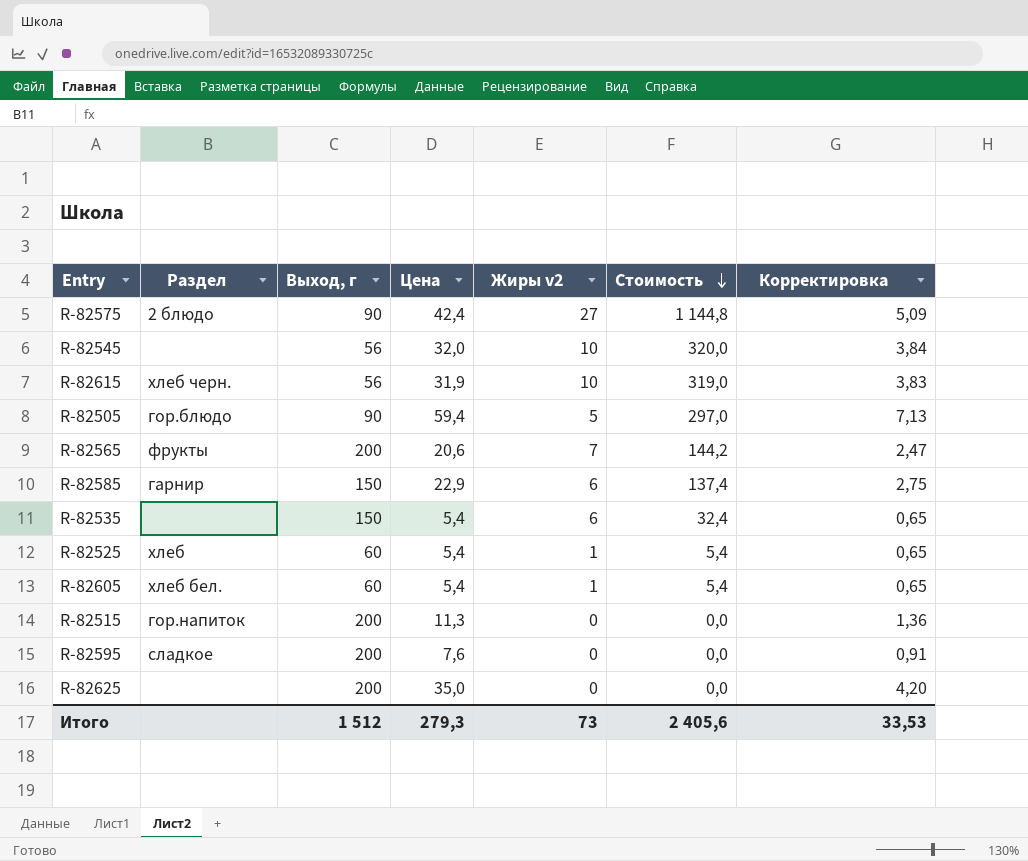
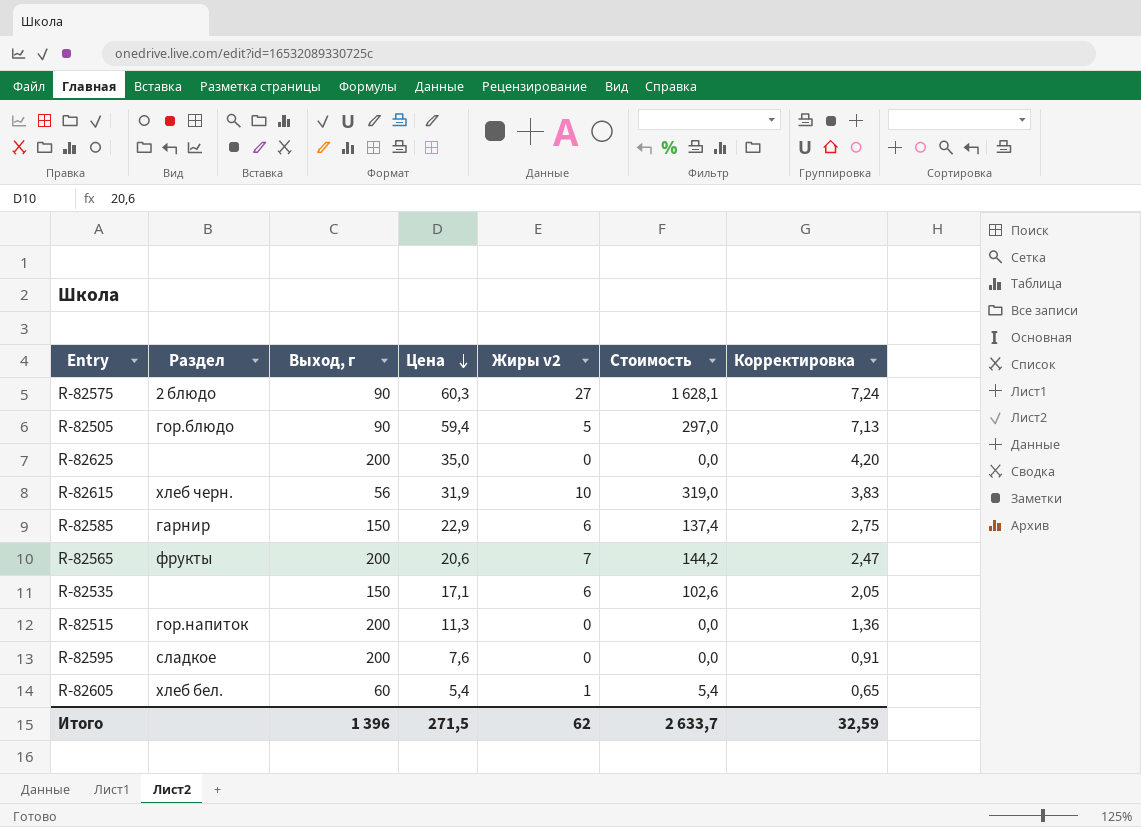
row order: Стоимость descending -> Цена descending
row R-82545: none | 56 | 32,0 | 10 | 320,0 | 3,84 -> none
row R-82525: хлеб | 60 | 5,4 | 1 | 5,4 | 0,65 -> none
R-82575 | Цена: 42,4 -> 60,3
R-82575 | Стоимость: 1 144,8 -> 1 628,1
R-82575 | Корректировка: 5,09 -> 7,24
R-82535 | Цена: 5,4 -> 17,1
R-82535 | Стоимость: 32,4 -> 102,6
R-82535 | Корректировка: 0,65 -> 2,05
Итого | Выход, г: 1 512 -> 1 396
Итого | Цена: 279,3 -> 271,5
Итого | Жиры v2: 73 -> 62
Итого | Стоимость: 2 405,6 -> 2 633,7
Итого | Корректировка: 33,53 -> 32,59

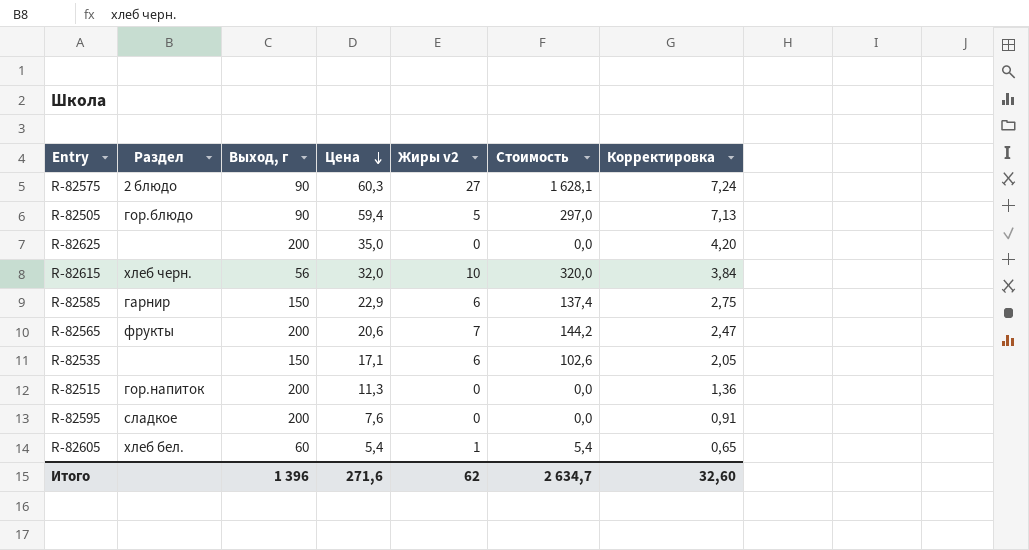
R-82615 | Цена: 31,9 -> 32,0
R-82615 | Стоимость: 319,0 -> 320,0
R-82615 | Корректировка: 3,83 -> 3,84
Итого | Цена: 271,5 -> 271,6
Итого | Стоимость: 2 633,7 -> 2 634,7
Итого | Корректировка: 32,59 -> 32,60

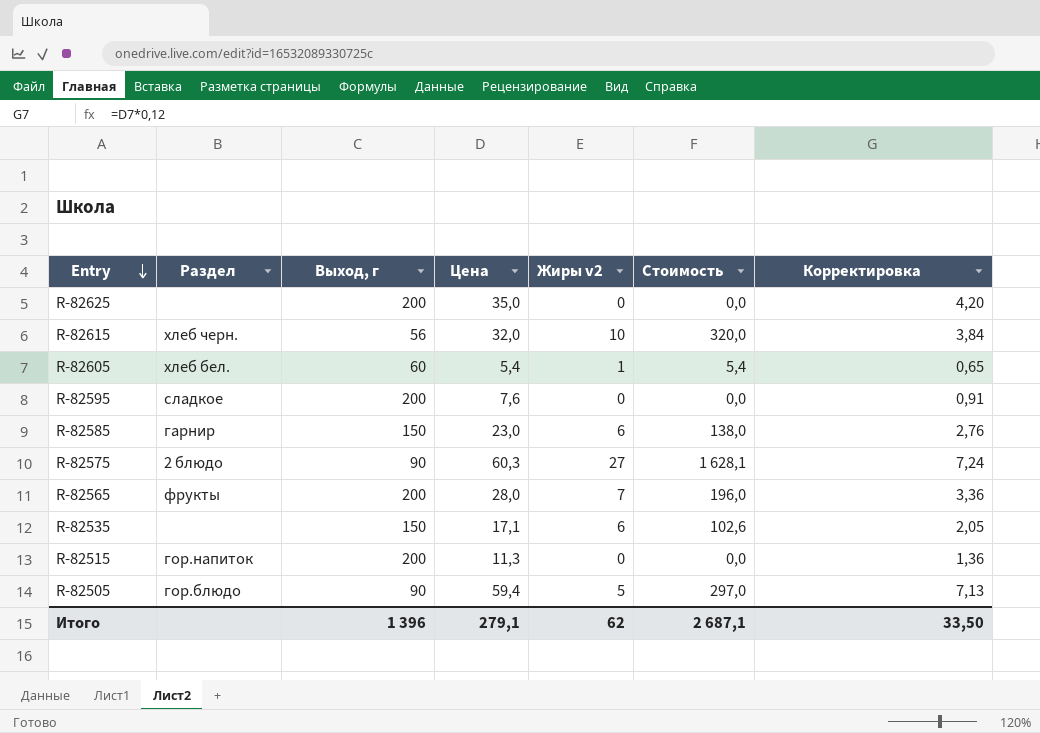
row order: Цена descending -> Entry descending
R-82585 | Цена: 22,9 -> 23,0
R-82585 | Стоимость: 137,4 -> 138,0
R-82585 | Корректировка: 2,75 -> 2,76
R-82565 | Цена: 20,6 -> 28,0
R-82565 | Стоимость: 144,2 -> 196,0
R-82565 | Корректировка: 2,47 -> 3,36
Итого | Цена: 271,6 -> 279,1
Итого | Стоимость: 2 634,7 -> 2 687,1
Итого | Корректировка: 32,60 -> 33,50

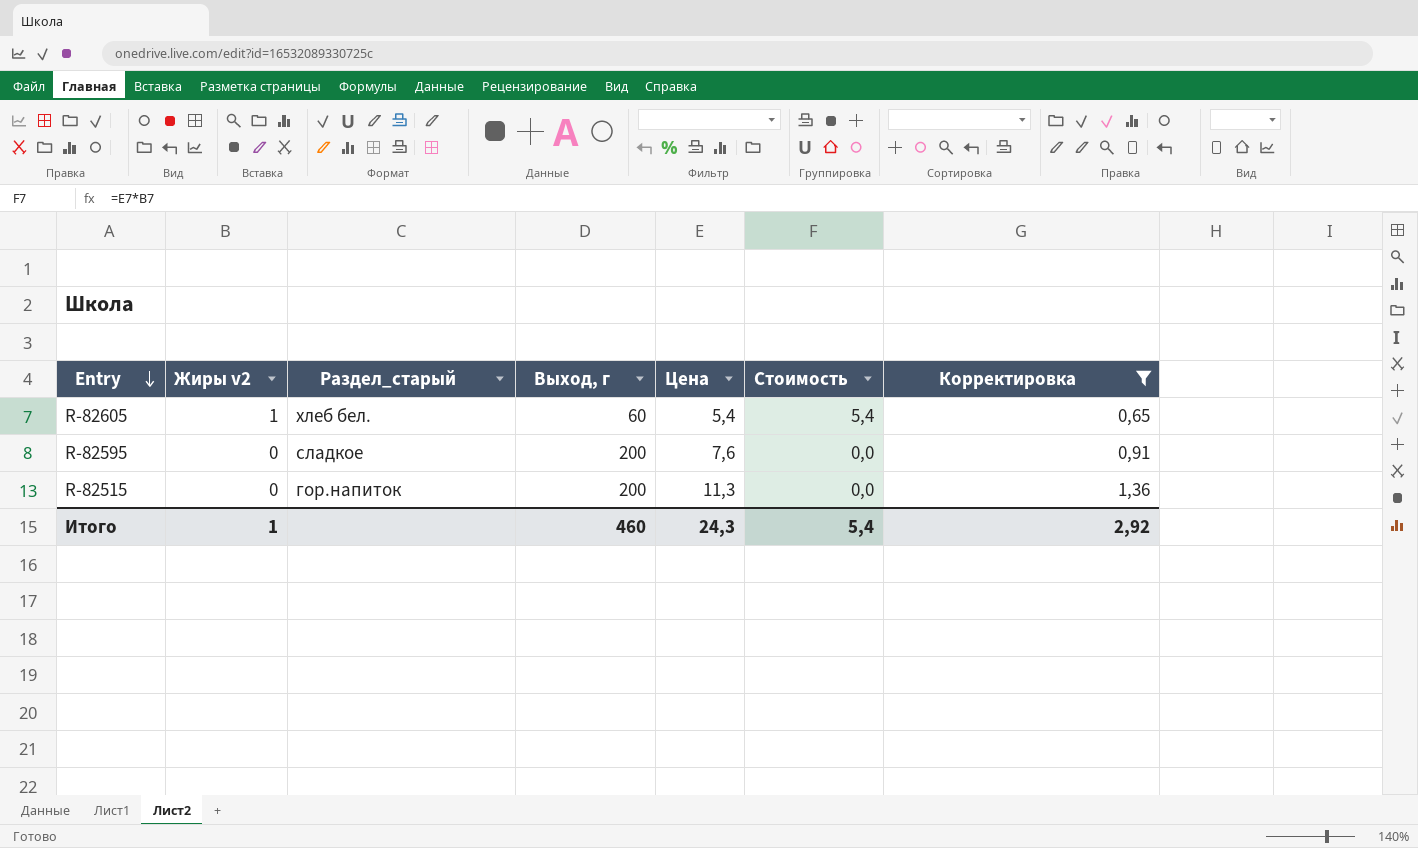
filter: none -> Корректировка <= 1,36
column Жиры v2 | position: 5 -> 2
column name: Раздел -> Раздел_старый
Итого | Жиры v2: 62 -> 1
Итого | Выход, г: 1 396 -> 460
Итого | Цена: 279,1 -> 24,3
Итого | Стоимость: 2 687,1 -> 5,4
Итого | Корректировка: 33,50 -> 2,92

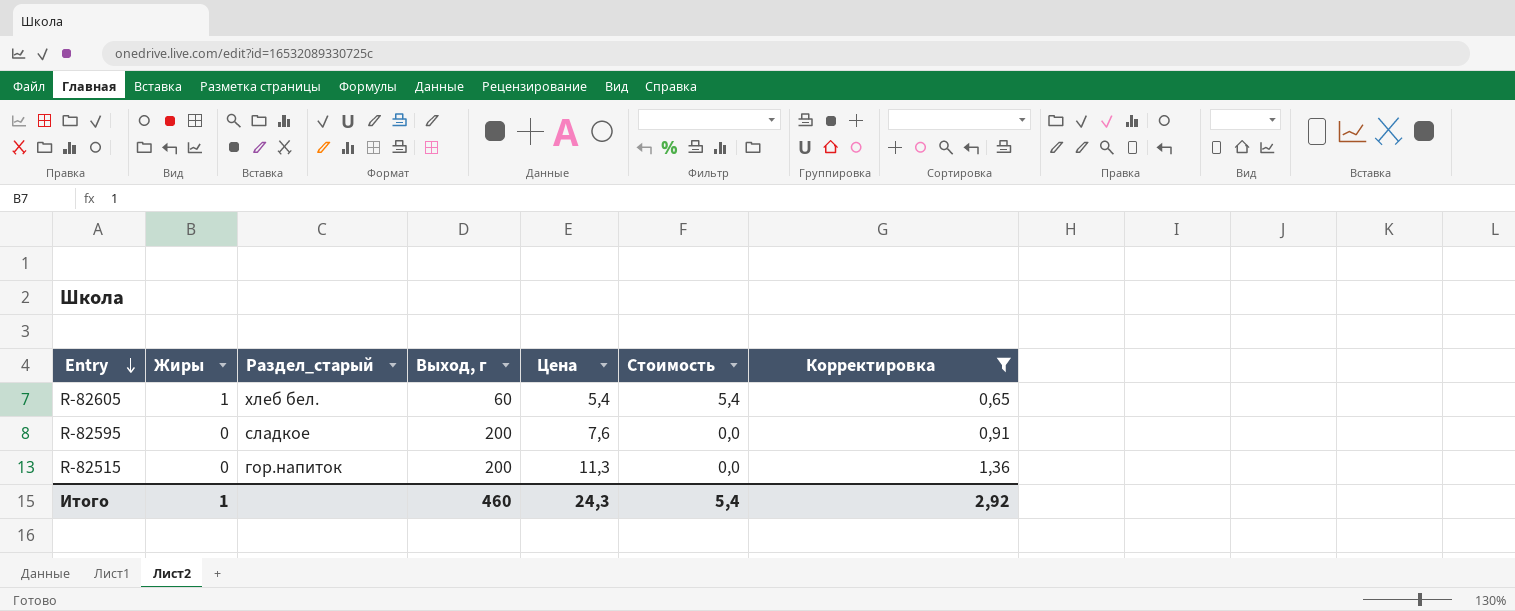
column name: Жиры v2 -> Жиры

